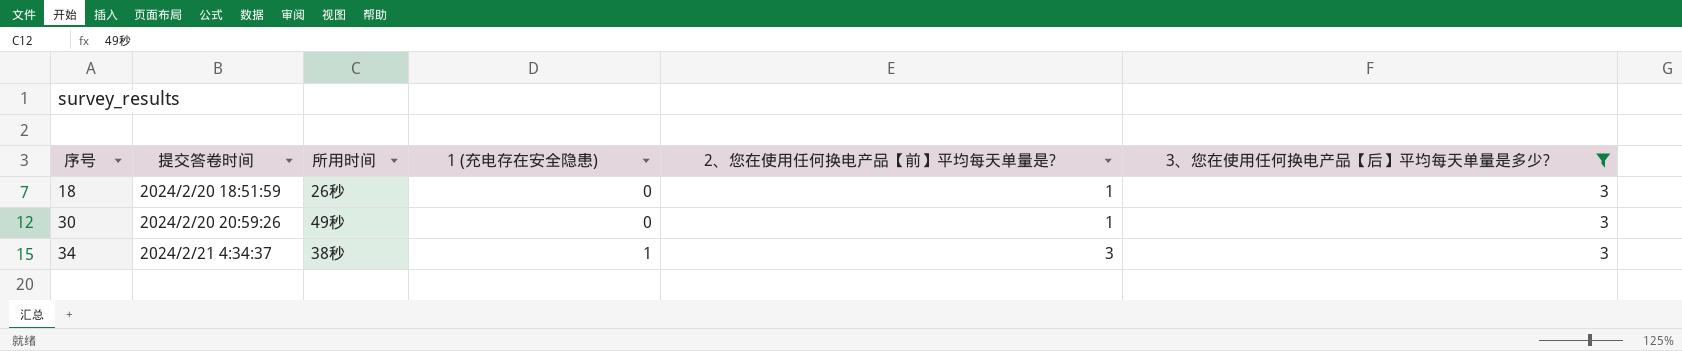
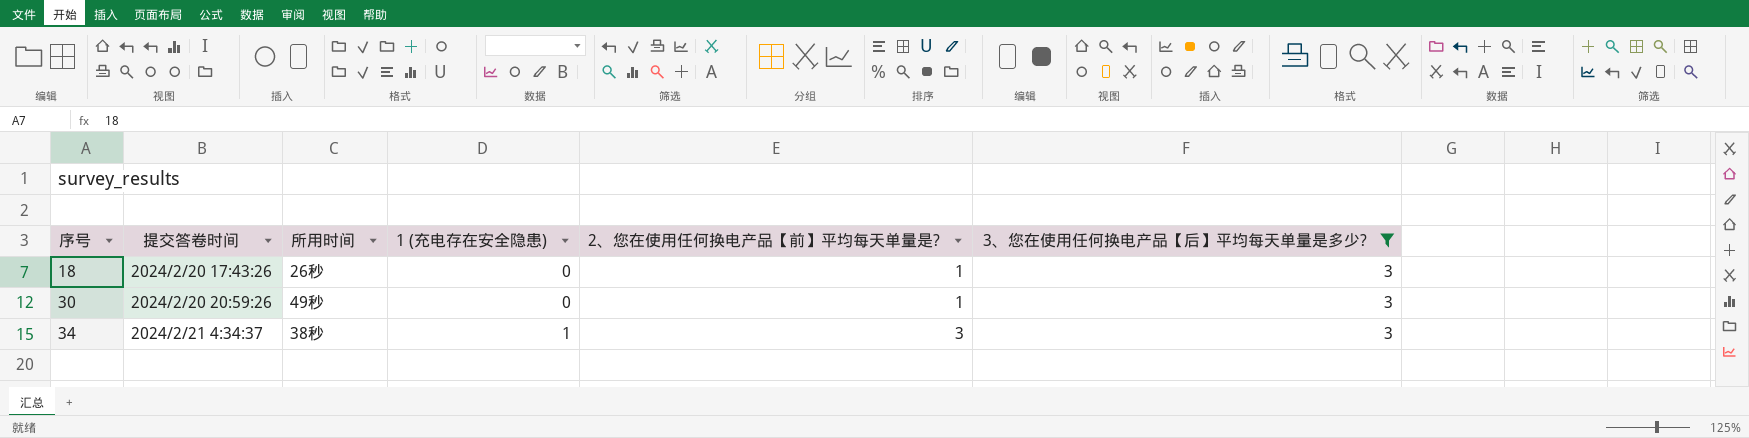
18 | 提交答卷时间: 2024/2/20 18:51:59 -> 2024/2/20 17:43:26

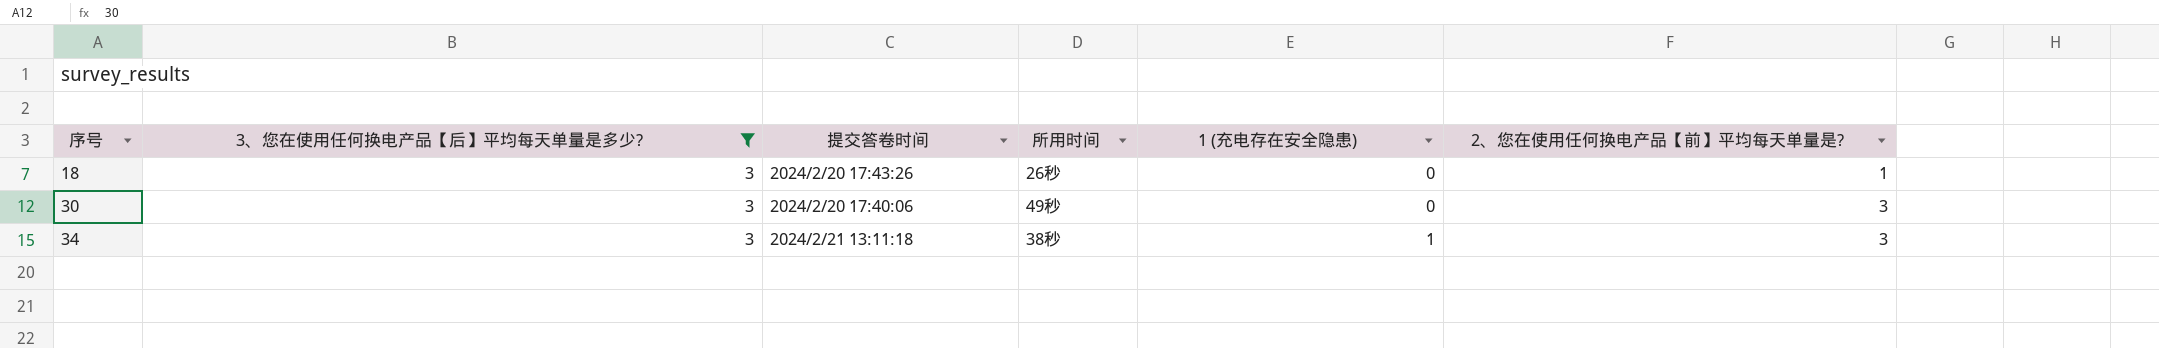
column 3、您在使用任何换电产品【后】平均每天单量是多少? | position: 6 -> 2
30 | 提交答卷时间: 2024/2/20 20:59:26 -> 2024/2/20 17:40:06
30 | 2、您在使用任何换电产品【前】平均每天单量是?: 1 -> 3
34 | 提交答卷时间: 2024/2/21 4:34:37 -> 2024/2/21 13:11:18

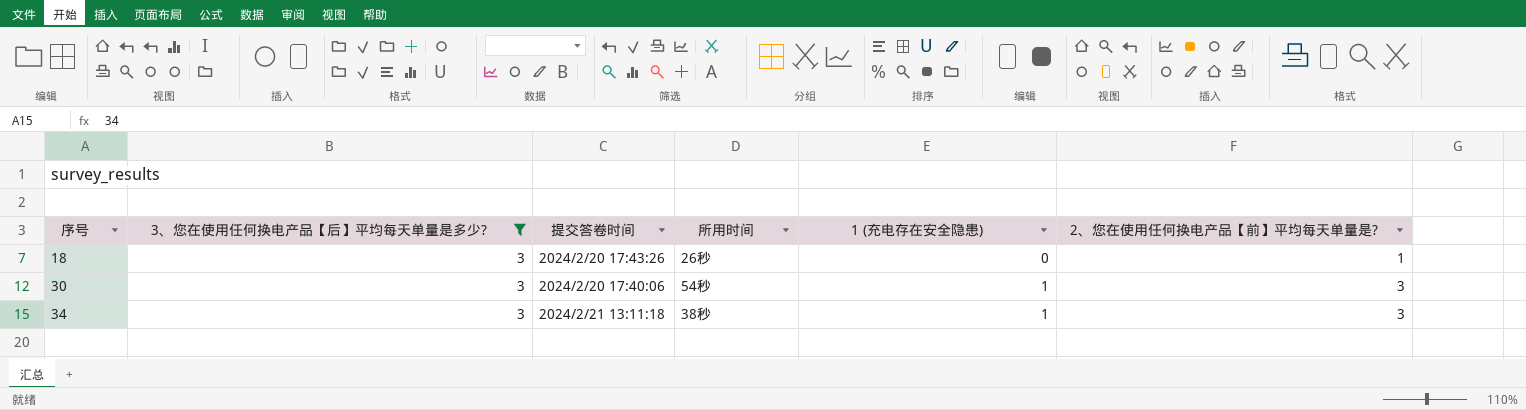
30 | 所用时间: 49秒 -> 54秒
30 | 1 (充电存在安全隐患): 0 -> 1

